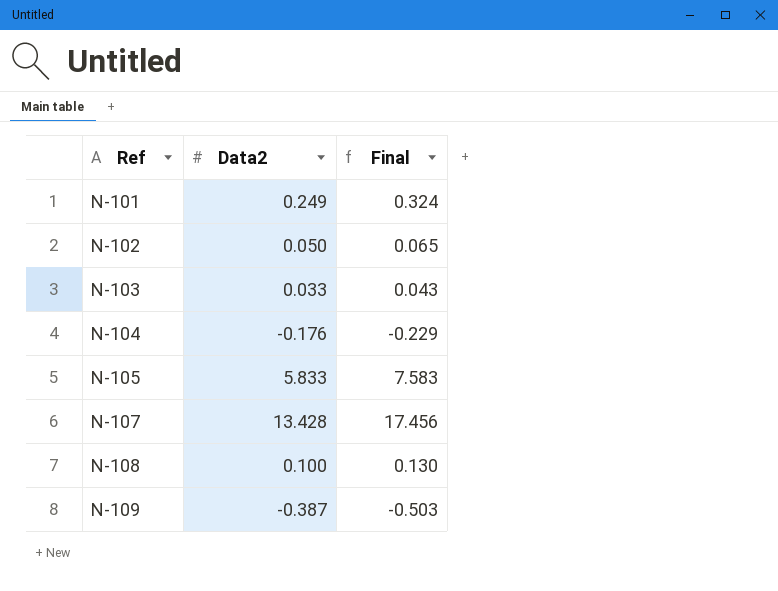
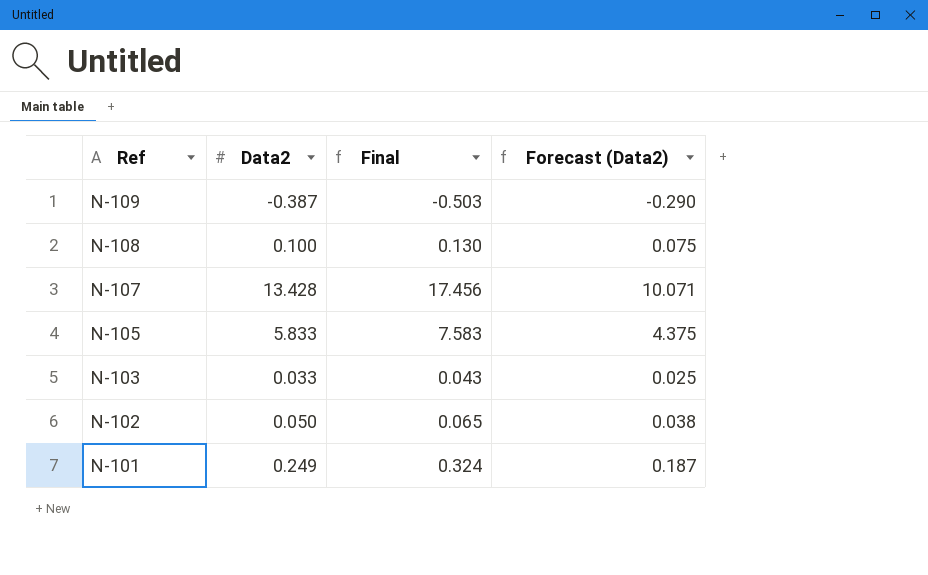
row order: Ref ascending -> Ref descending
column Forecast (Data2) | formula: none -> [Data2] * 0.75
row N-104: -0.176 | -0.229 -> none

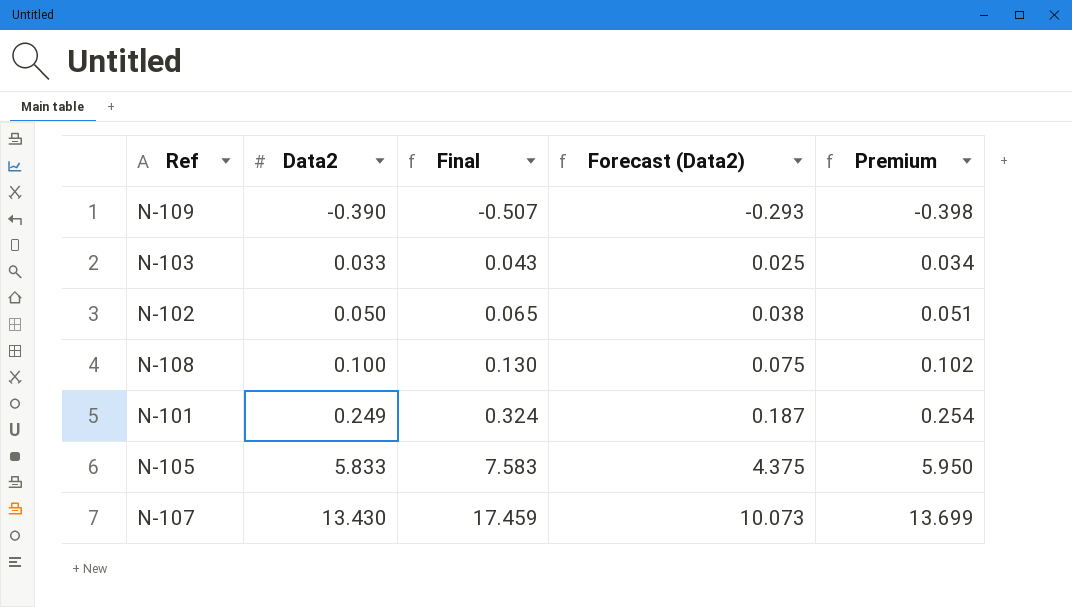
row order: Ref descending -> Data2 ascending
column Premium | formula: none -> [Data2] * 1.02
N-109 | Data2: -0.387 -> -0.390
N-109 | Final: -0.503 -> -0.507
N-109 | Forecast (Data2): -0.290 -> -0.293
N-107 | Data2: 13.428 -> 13.430
N-107 | Final: 17.456 -> 17.459
N-107 | Forecast (Data2): 10.071 -> 10.073

